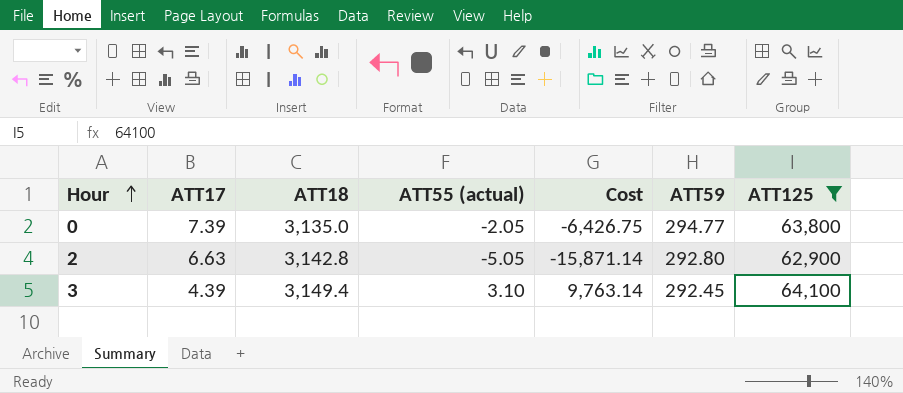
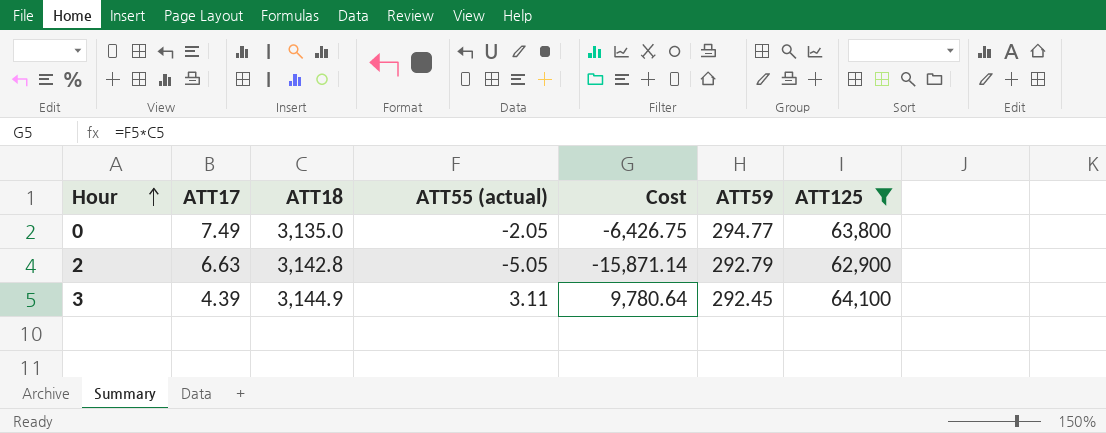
0 | ATT17: 7.39 -> 7.49
2 | ATT59: 292.80 -> 292.79
3 | ATT18: 3,149.4 -> 3,144.9
3 | ATT55 (actual): 3.10 -> 3.11
3 | Cost: 9,763.14 -> 9,780.64

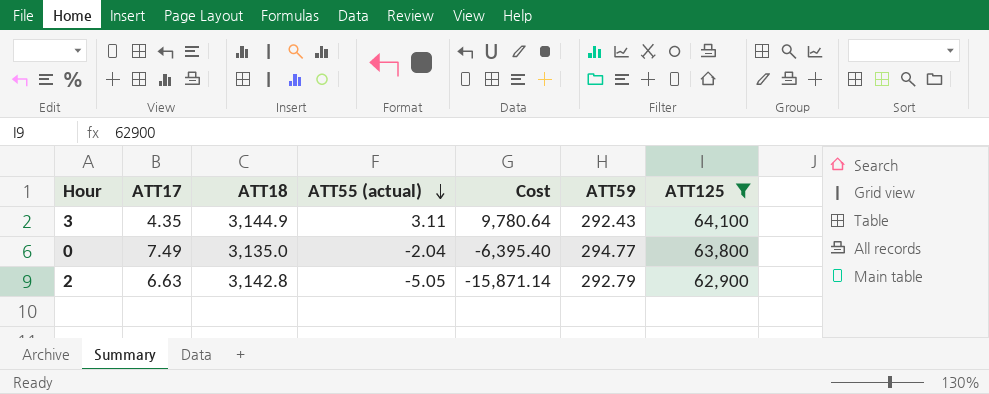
row order: Hour ascending -> ATT55 (actual) descending
3 | ATT17: 4.39 -> 4.35
3 | ATT59: 292.45 -> 292.43
0 | ATT55 (actual): -2.05 -> -2.04
0 | Cost: -6,426.75 -> -6,395.40

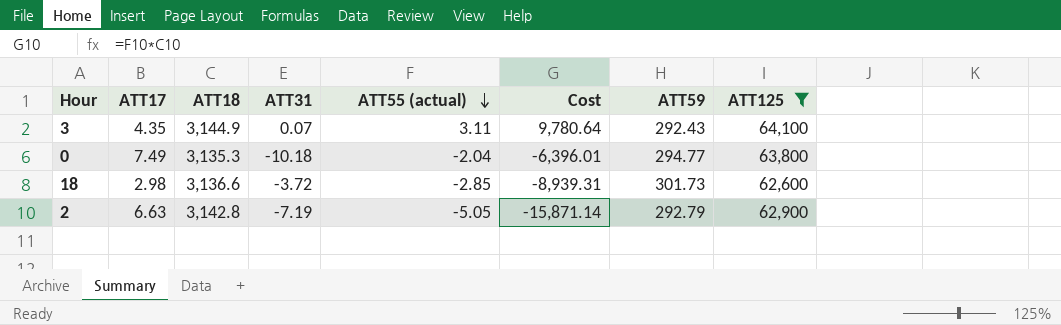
column ATT31 | position: none -> 4
0 | ATT18: 3,135.0 -> 3,135.3
0 | Cost: -6,395.40 -> -6,396.01
row 18: none -> 2.98 | 3,136.6 | -3.72 | -2.85 | -8,939.31 | 301.73 | 62,600

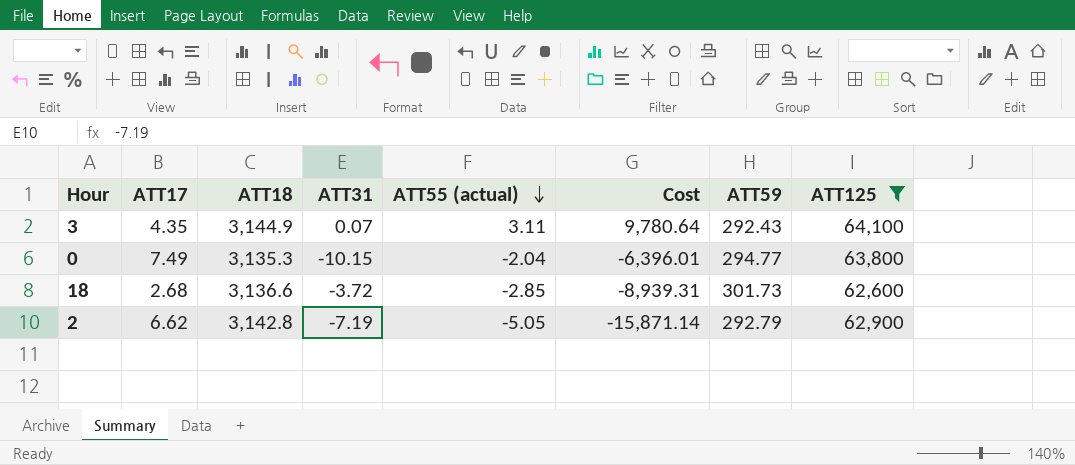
0 | ATT31: -10.18 -> -10.15
18 | ATT17: 2.98 -> 2.68
2 | ATT17: 6.63 -> 6.62

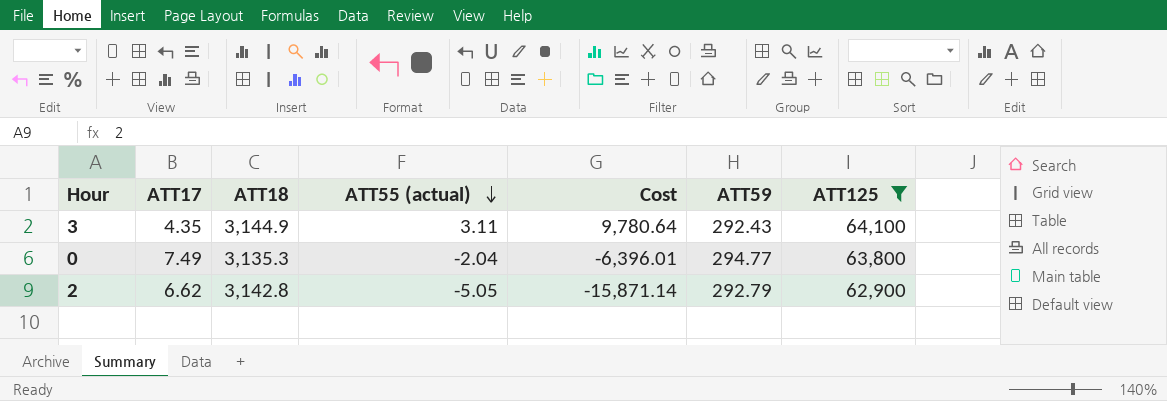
column ATT31 | position: 4 -> none
row 18: 2.68 | 3,136.6 | -3.72 | -2.85 | -8,939.31 | 301.73 | 62,600 -> none

